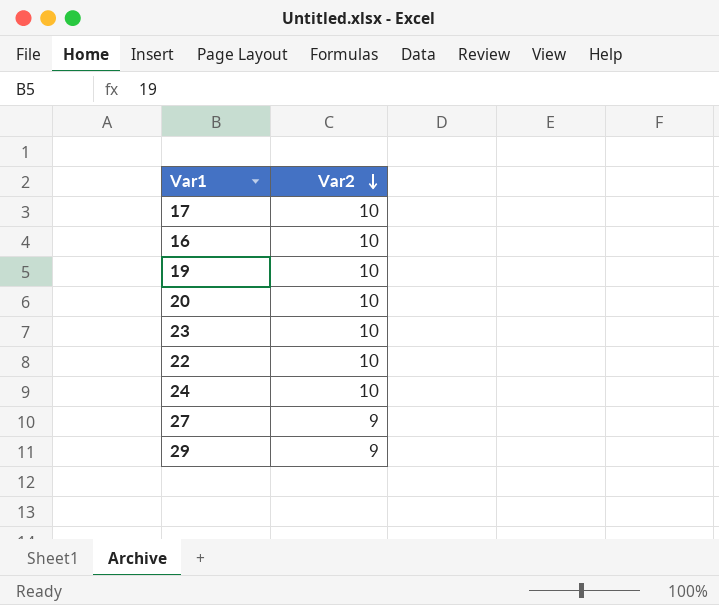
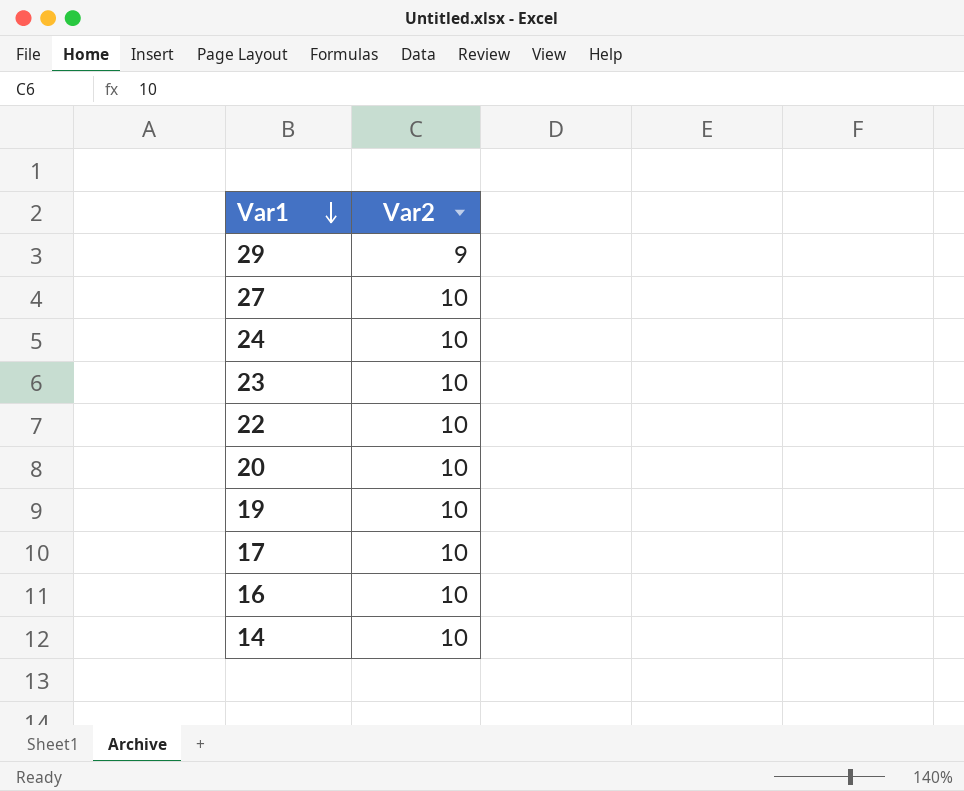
row order: Var2 descending -> Var1 descending
27 | Var2: 9 -> 10
row 14: none -> 10

